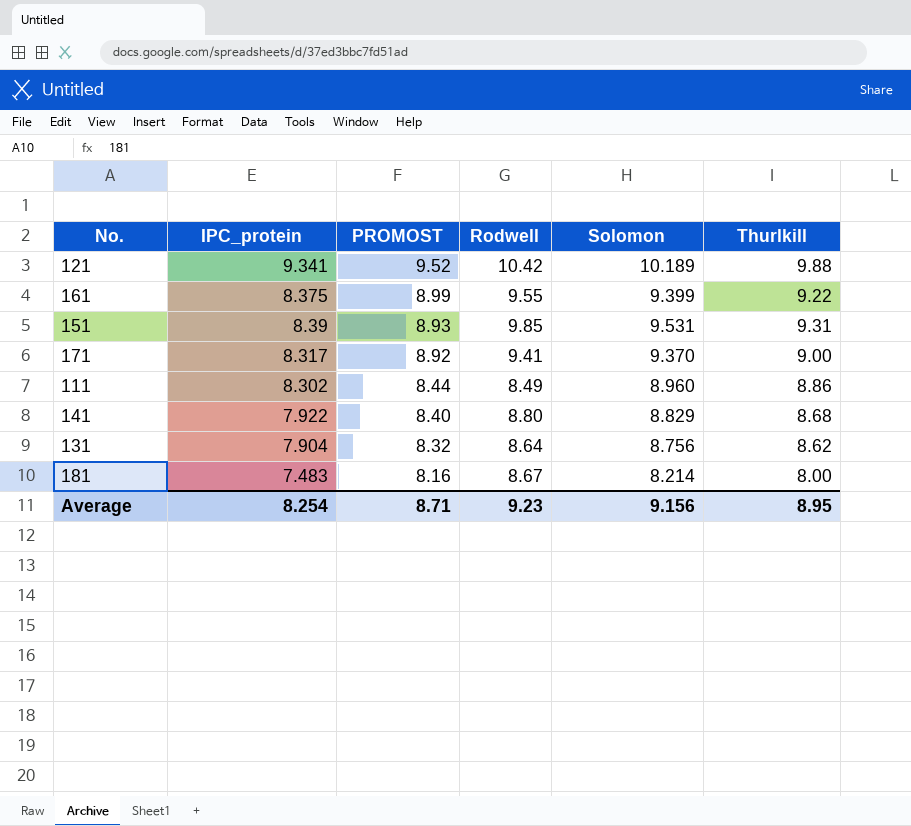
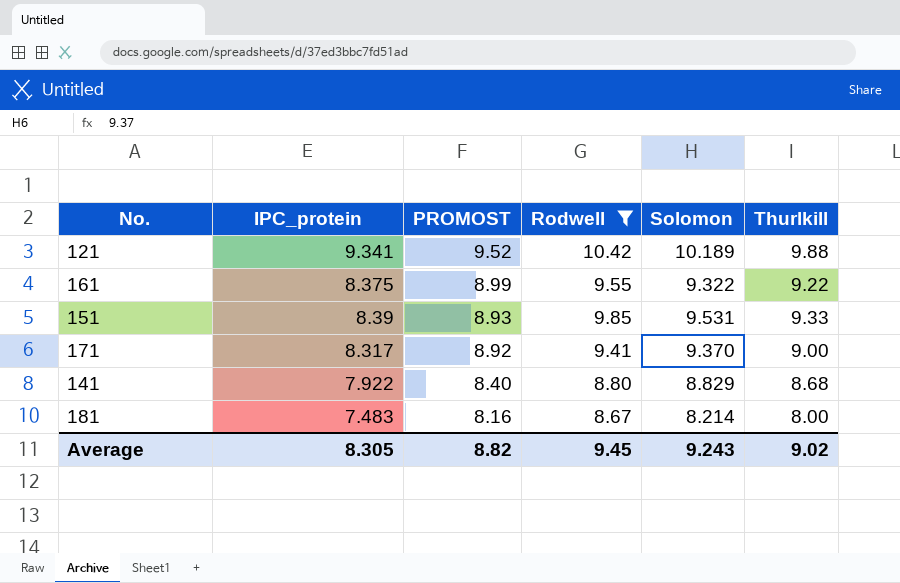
filter: none -> Rodwell >= 8.67
161 | Solomon: 9.399 -> 9.322
151 | Thurlkill: 9.31 -> 9.33
Average | IPC_protein: 8.254 -> 8.305
Average | PROMOST: 8.71 -> 8.82
Average | Rodwell: 9.23 -> 9.45
Average | Solomon: 9.156 -> 9.243
Average | Thurlkill: 8.95 -> 9.02

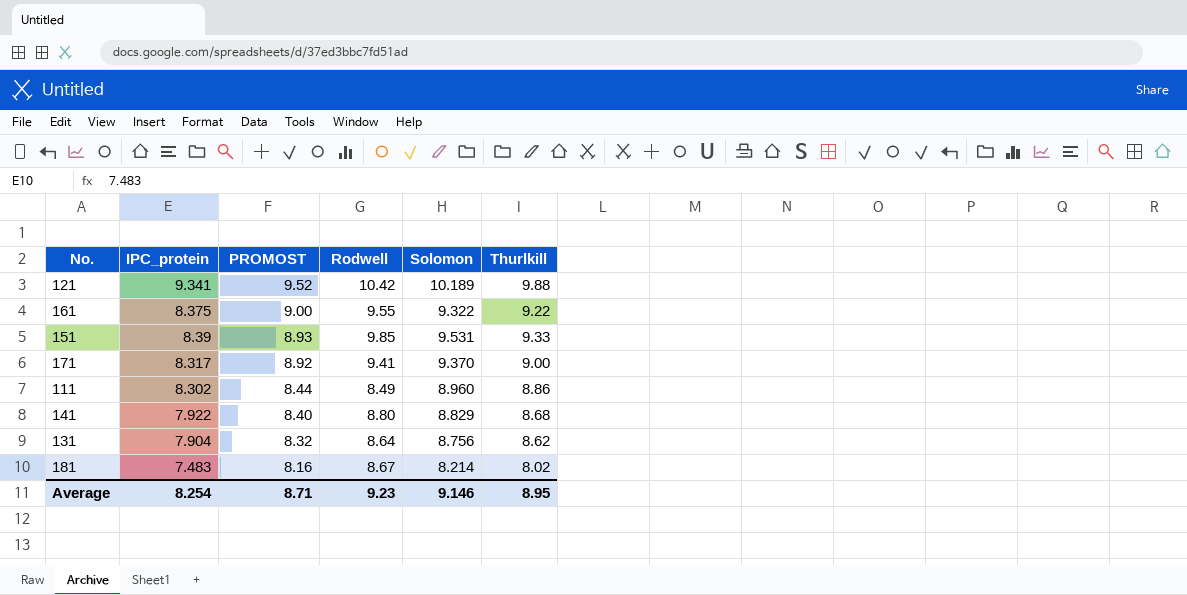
filter: Rodwell >= 8.67 -> none
161 | PROMOST: 8.99 -> 9.00
181 | Thurlkill: 8.00 -> 8.02
Average | IPC_protein: 8.305 -> 8.254
Average | PROMOST: 8.82 -> 8.71
Average | Rodwell: 9.45 -> 9.23
Average | Solomon: 9.243 -> 9.146
Average | Thurlkill: 9.02 -> 8.95

